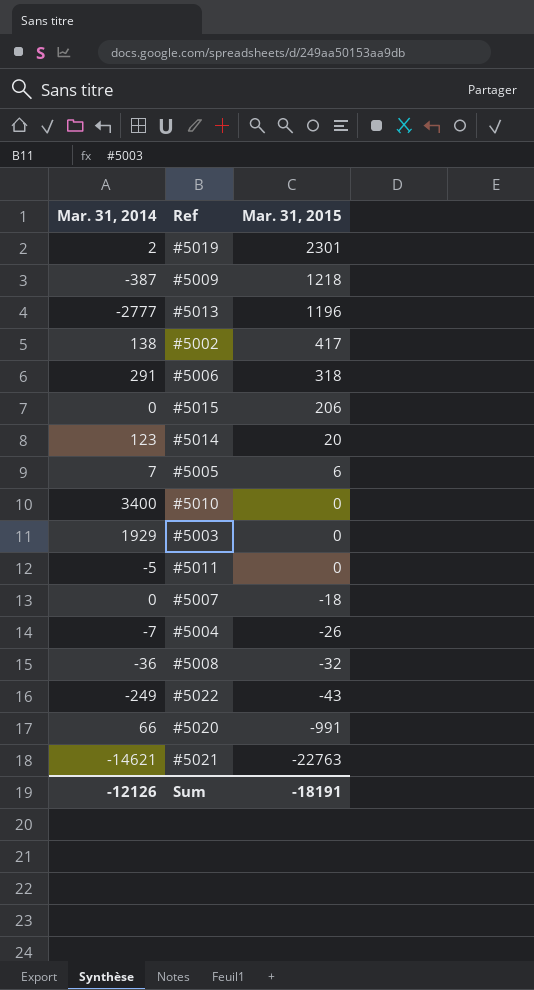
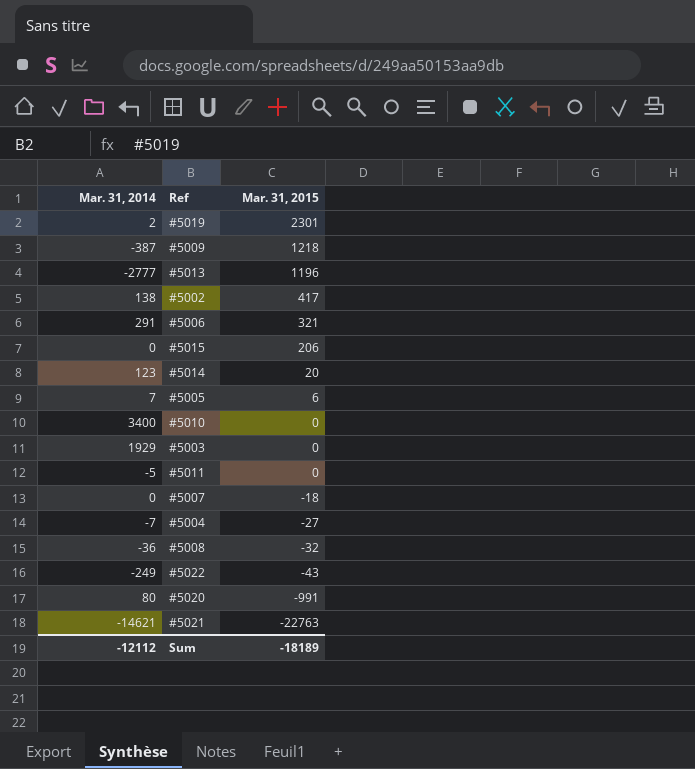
#5006 | Mar. 31, 2015: 318 -> 321
#5004 | Mar. 31, 2015: -26 -> -27
#5020 | Mar. 31, 2014: 66 -> 80
Sum | Mar. 31, 2014: -12126 -> -12112
Sum | Mar. 31, 2015: -18191 -> -18189

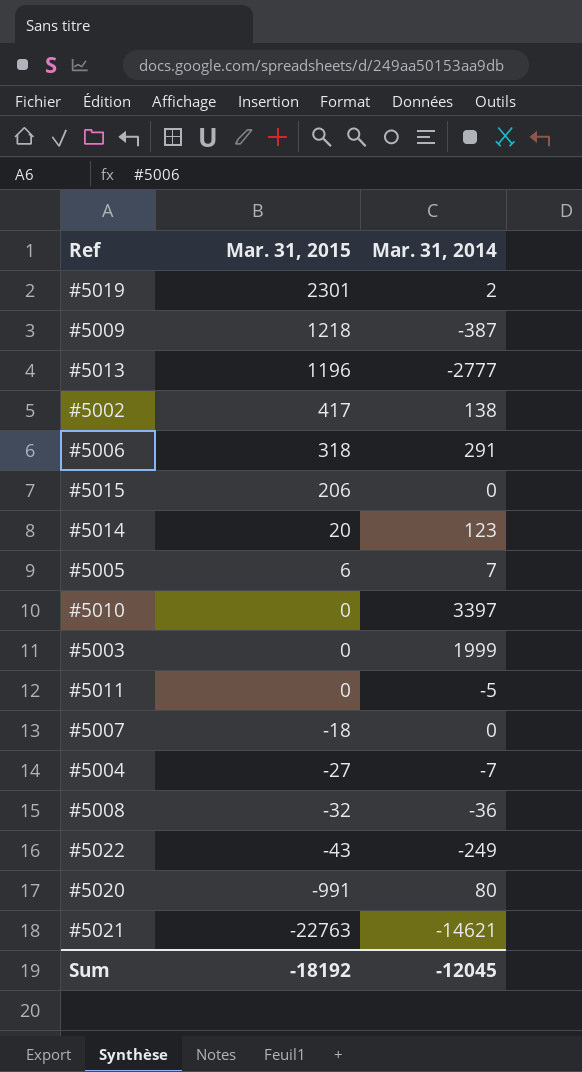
column Mar. 31, 2014 | position: 1 -> 3
#5006 | Mar. 31, 2015: 321 -> 318
#5010 | Mar. 31, 2014: 3400 -> 3397
#5003 | Mar. 31, 2014: 1929 -> 1999
Sum | Mar. 31, 2015: -18189 -> -18192
Sum | Mar. 31, 2014: -12112 -> -12045

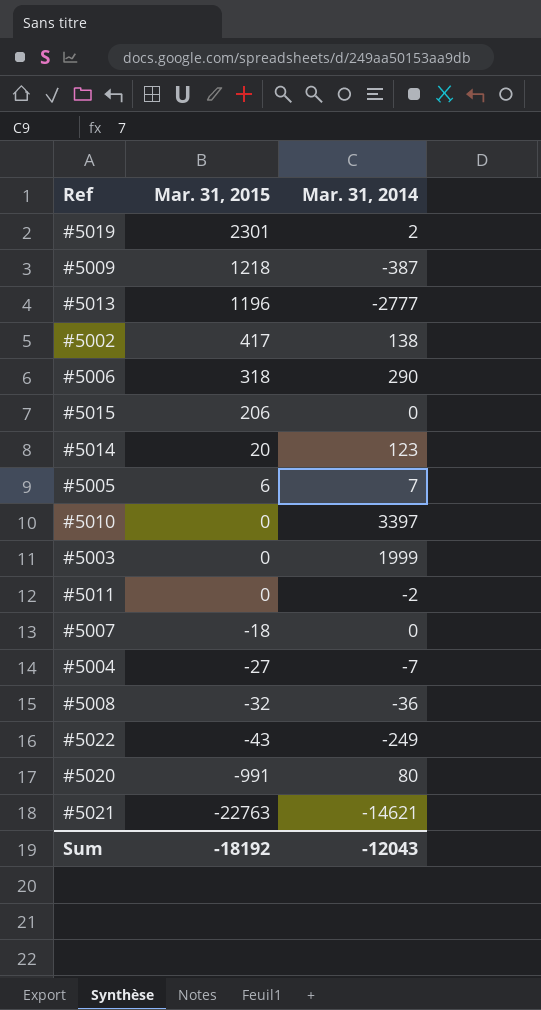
#5006 | Mar. 31, 2014: 291 -> 290
#5011 | Mar. 31, 2014: -5 -> -2
Sum | Mar. 31, 2014: -12045 -> -12043

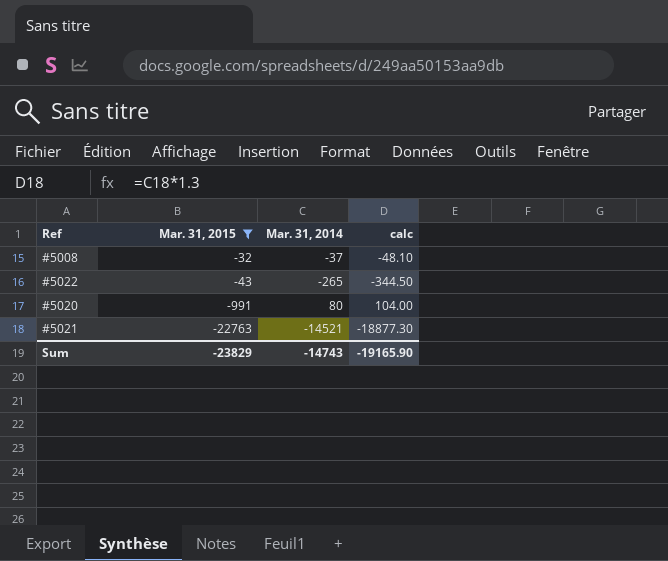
filter: none -> Mar. 31, 2015 <= -32
column calc | formula: none -> [Mar. 31, 2014] * 1.3
#5008 | Mar. 31, 2014: -36 -> -37
#5022 | Mar. 31, 2014: -249 -> -265
#5021 | Mar. 31, 2014: -14621 -> -14521
Sum | Mar. 31, 2015: -18192 -> -23829
Sum | Mar. 31, 2014: -12043 -> -14743

